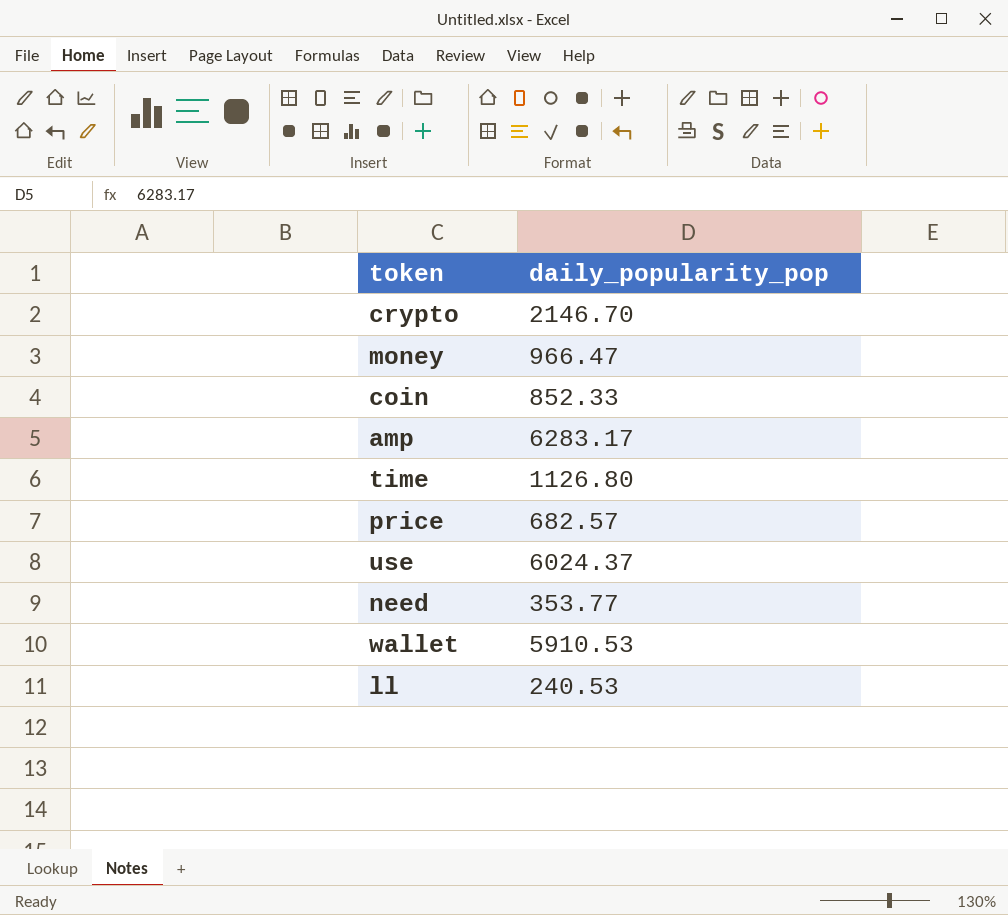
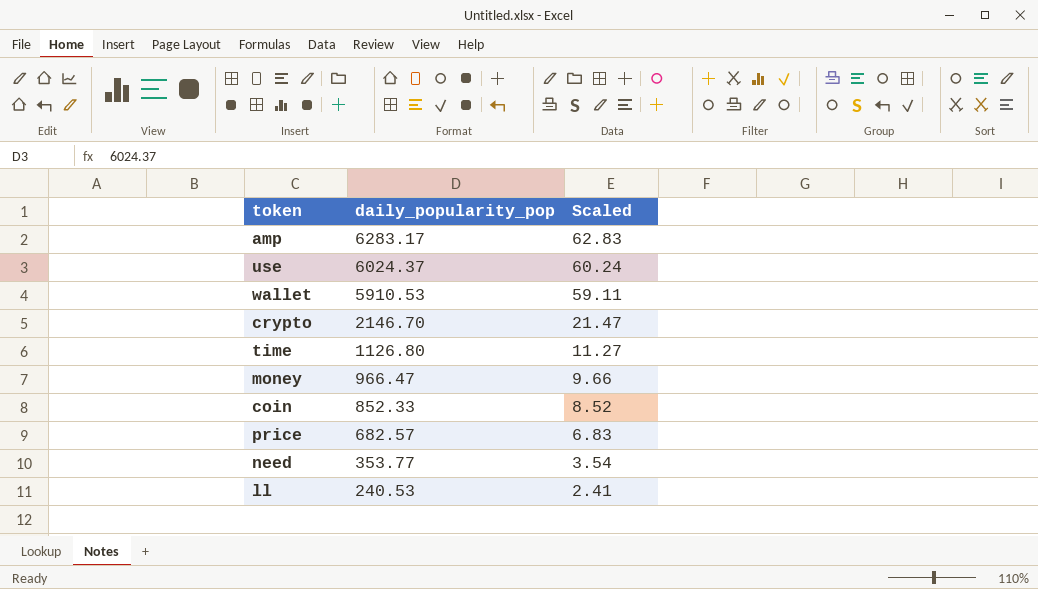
row order: none -> daily_popularity_pop descending
column Scaled | formula: none -> [daily_popularity_pop] * 0.01

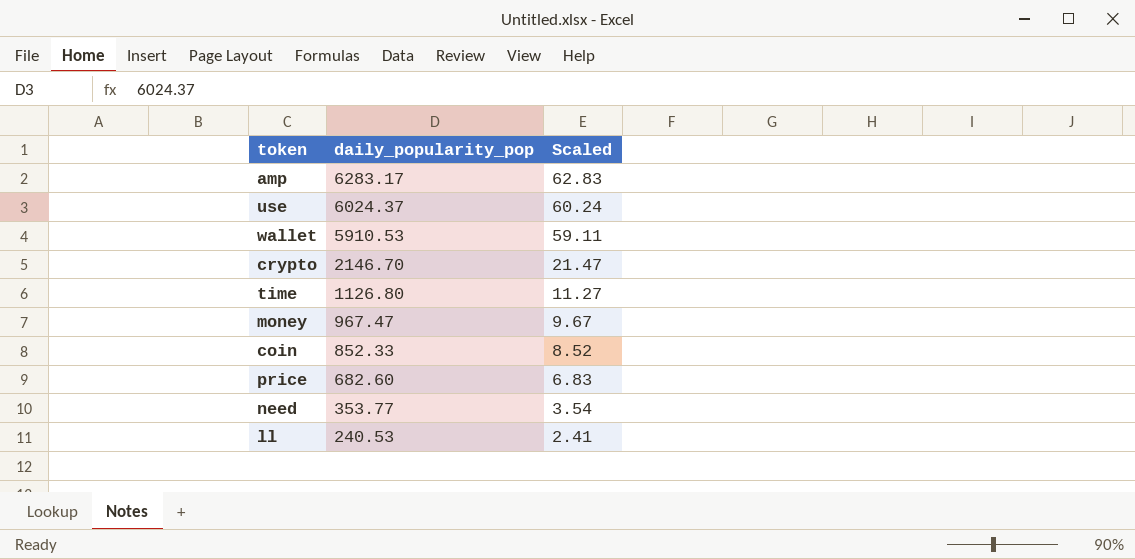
money | daily_popularity_pop: 966.47 -> 967.47
money | Scaled: 9.66 -> 9.67
price | daily_popularity_pop: 682.57 -> 682.60

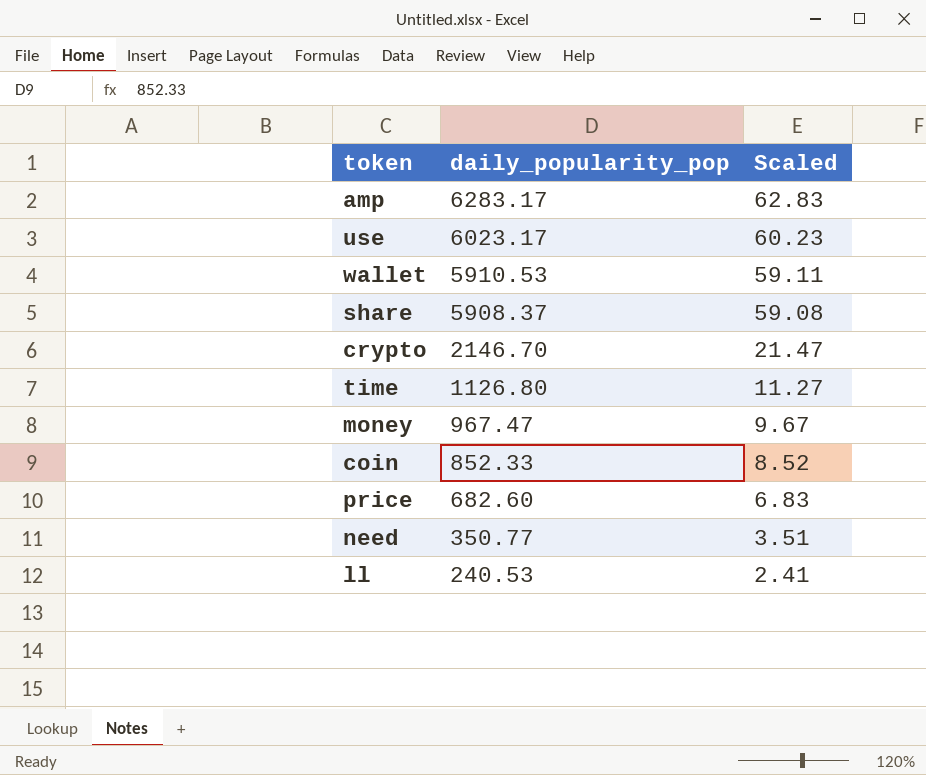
use | daily_popularity_pop: 6024.37 -> 6023.17
use | Scaled: 60.24 -> 60.23
row share: none -> 5908.37 | 59.08
need | daily_popularity_pop: 353.77 -> 350.77
need | Scaled: 3.54 -> 3.51

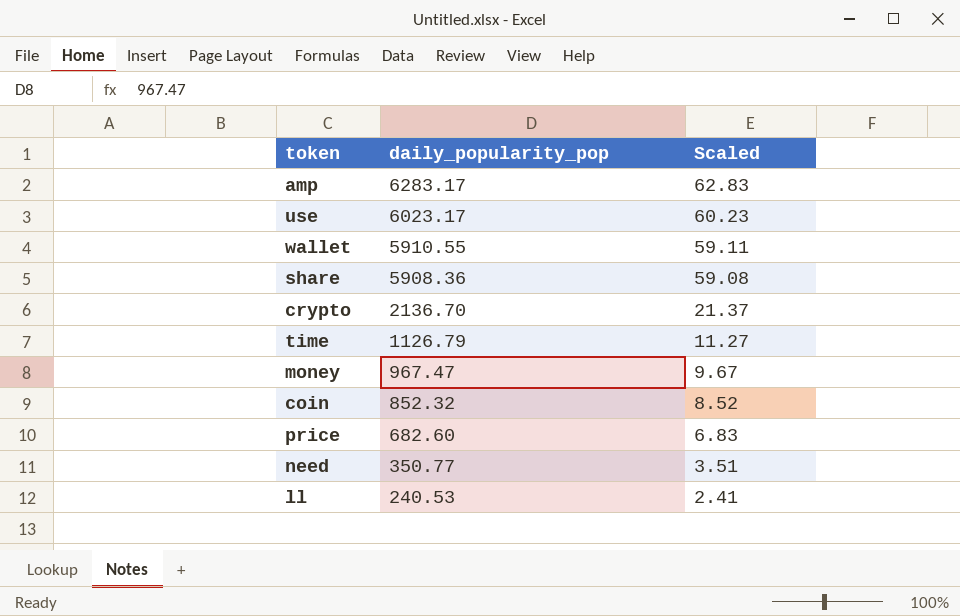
wallet | daily_popularity_pop: 5910.53 -> 5910.55
share | daily_popularity_pop: 5908.37 -> 5908.36
crypto | daily_popularity_pop: 2146.70 -> 2136.70
crypto | Scaled: 21.47 -> 21.37
time | daily_popularity_pop: 1126.80 -> 1126.79
coin | daily_popularity_pop: 852.33 -> 852.32

